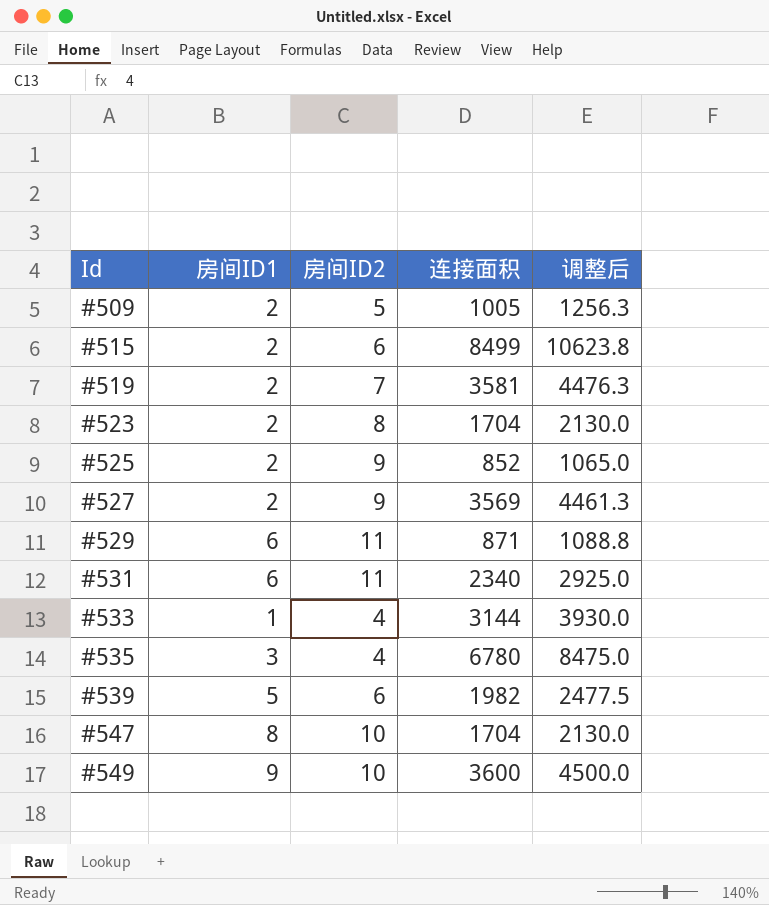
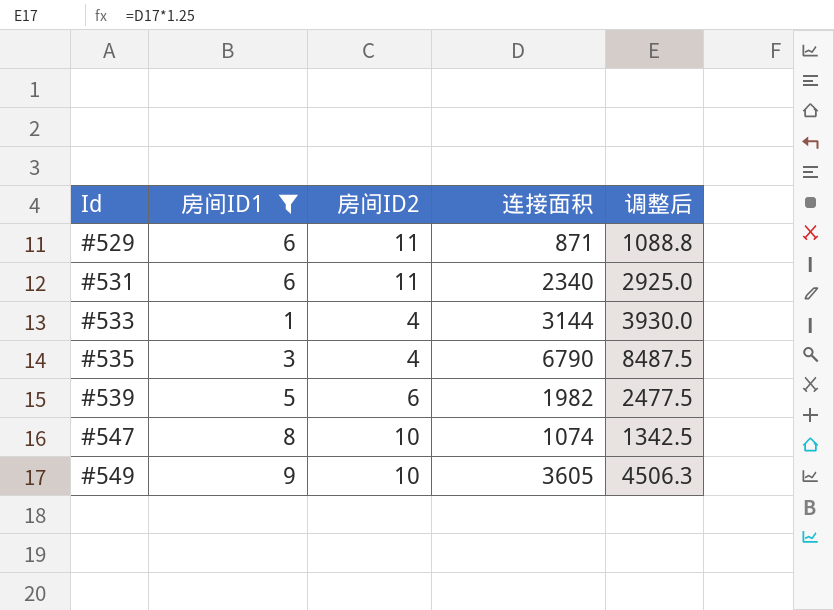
filter: none -> 房间ID1 != 2
#535 | 连接面积: 6780 -> 6790
#535 | 调整后: 8475.0 -> 8487.5
#547 | 连接面积: 1704 -> 1074
#547 | 调整后: 2130.0 -> 1342.5
#549 | 连接面积: 3600 -> 3605
#549 | 调整后: 4500.0 -> 4506.3

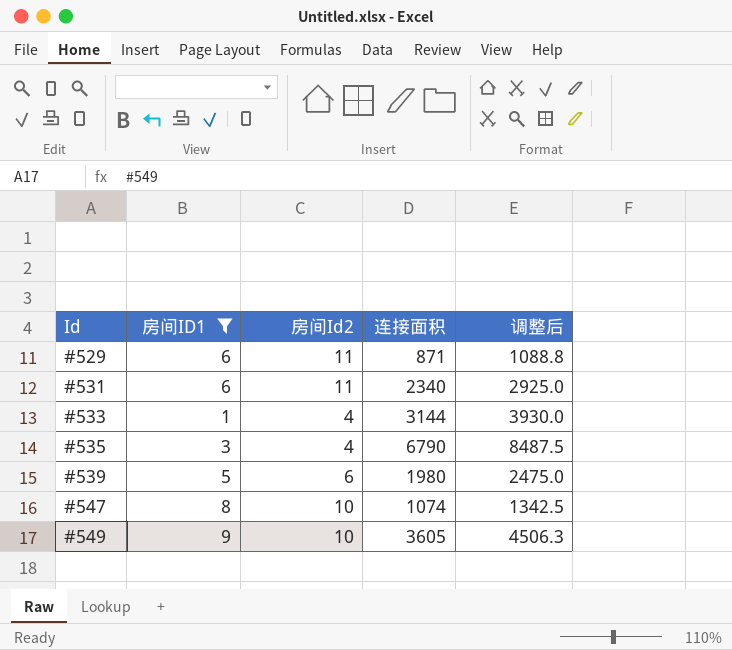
column name: 房间ID2 -> 房间Id2
#539 | 连接面积: 1982 -> 1980
#539 | 调整后: 2477.5 -> 2475.0

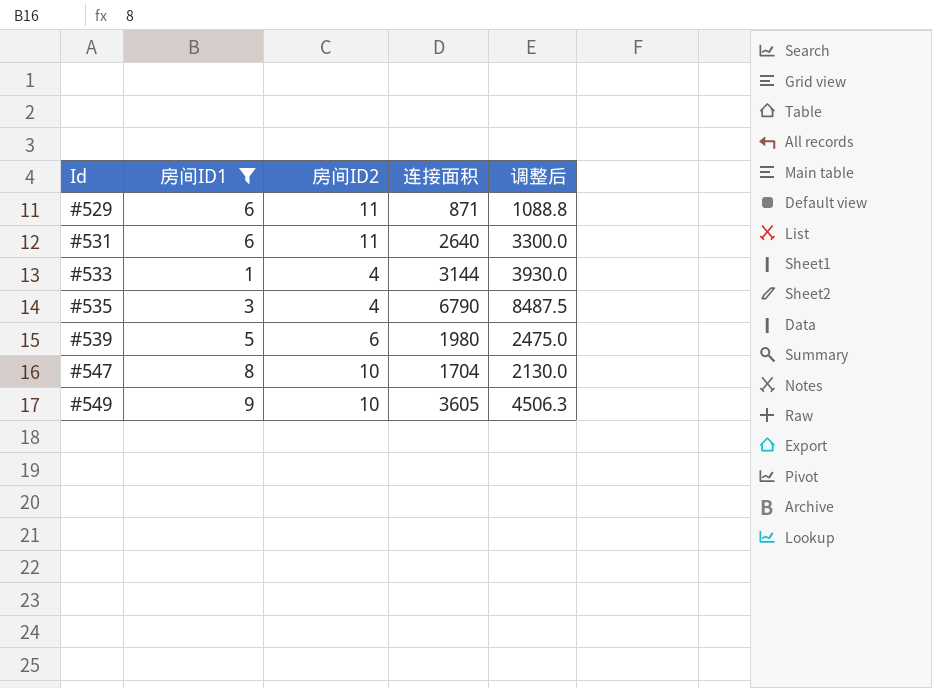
column name: 房间Id2 -> 房间ID2
#531 | 连接面积: 2340 -> 2640
#531 | 调整后: 2925.0 -> 3300.0
#547 | 连接面积: 1074 -> 1704
#547 | 调整后: 1342.5 -> 2130.0

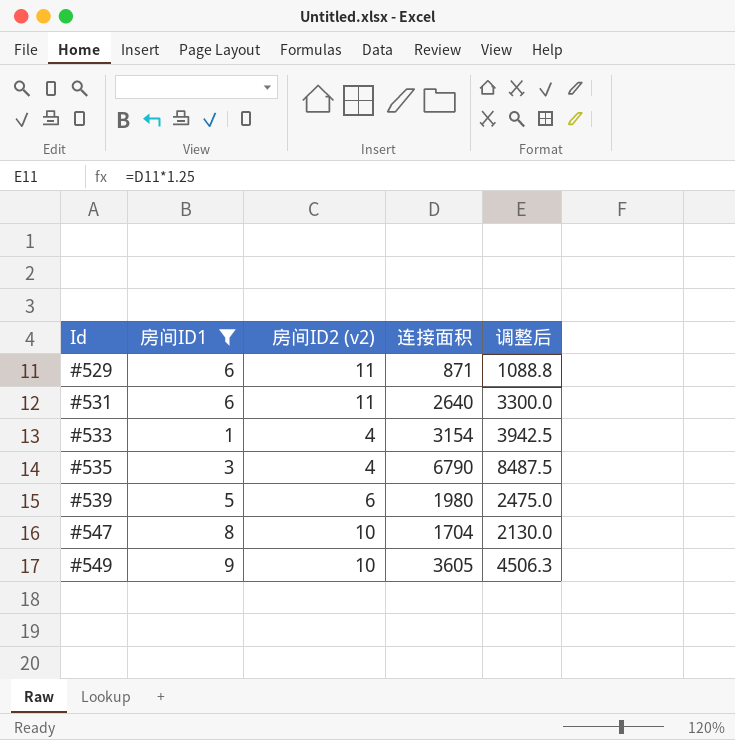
column name: 房间ID2 -> 房间ID2 (v2)
#533 | 连接面积: 3144 -> 3154
#533 | 调整后: 3930.0 -> 3942.5

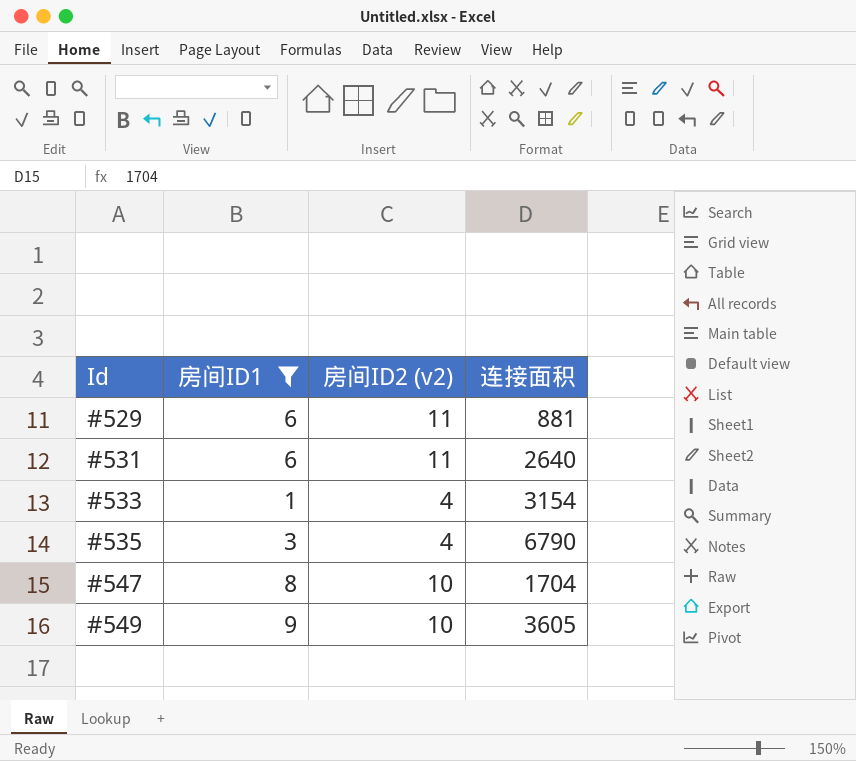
column 调整后 | formula: [连接面积] * 1.25 -> none
row #539: 5 | 6 | 1980 | 2475.0 -> none
#529 | 连接面积: 871 -> 881

